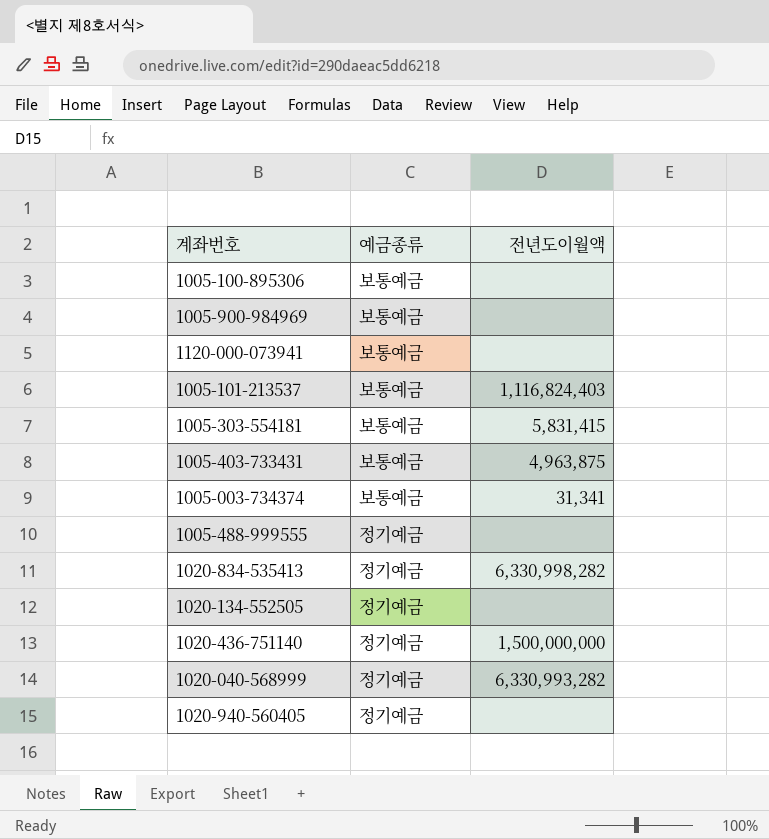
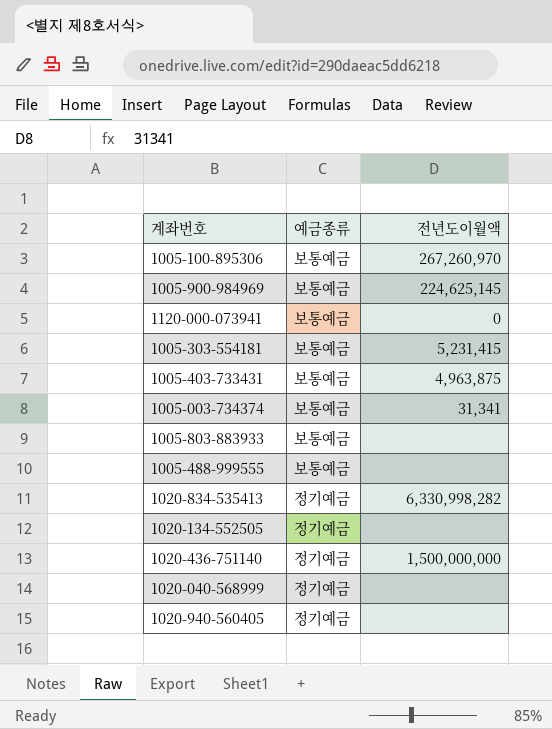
row 1005-101-213537: 보통예금 | 1,116,824,403 -> none
1005-100-895306 | 전년도이월액: none -> 267,260,970
1005-900-984969 | 전년도이월액: none -> 224,625,145
1120-000-073941 | 전년도이월액: none -> 0
1005-303-554181 | 전년도이월액: 5,831,415 -> 5,231,415
row 1005-803-883933: none -> 보통예금 | none
1005-488-999555 | 예금종류: 정기예금 -> 보통예금
1020-040-568999 | 전년도이월액: 6,330,993,282 -> none

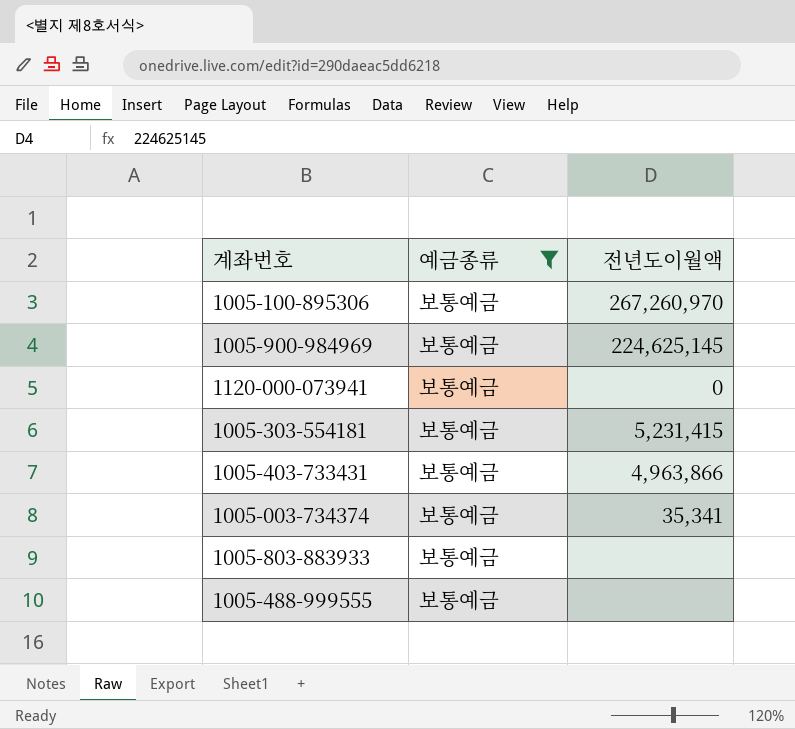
filter: none -> 예금종류 = 보통예금
1005-403-733431 | 전년도이월액: 4,963,875 -> 4,963,866
1005-003-734374 | 전년도이월액: 31,341 -> 35,341

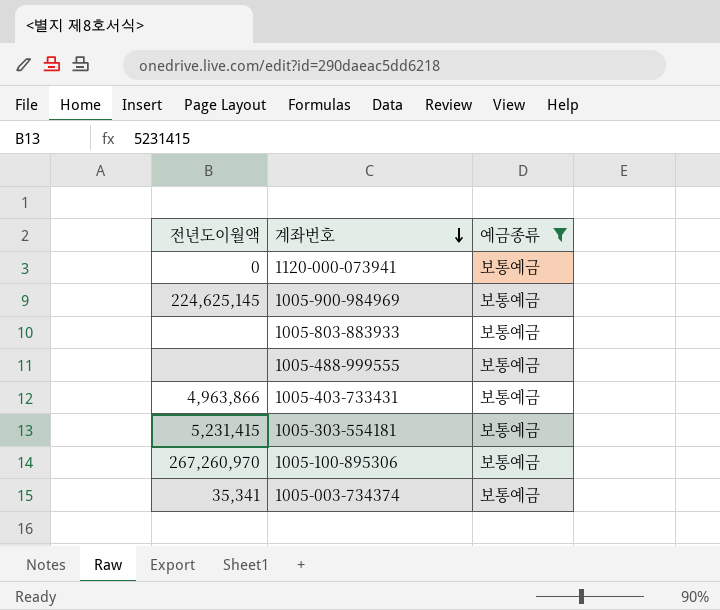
row order: none -> 계좌번호 descending
column 전년도이월액 | position: 3 -> 1

